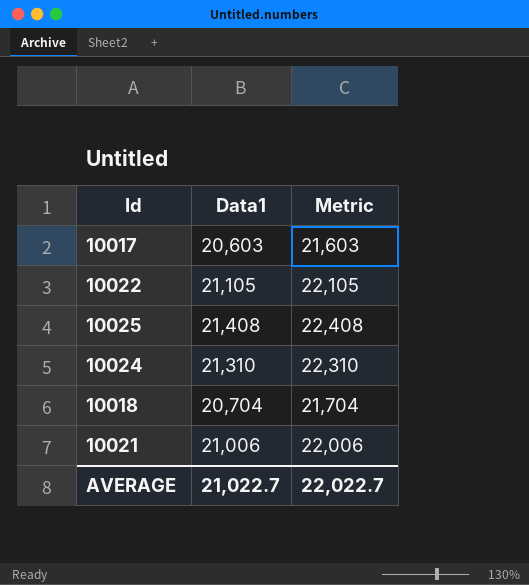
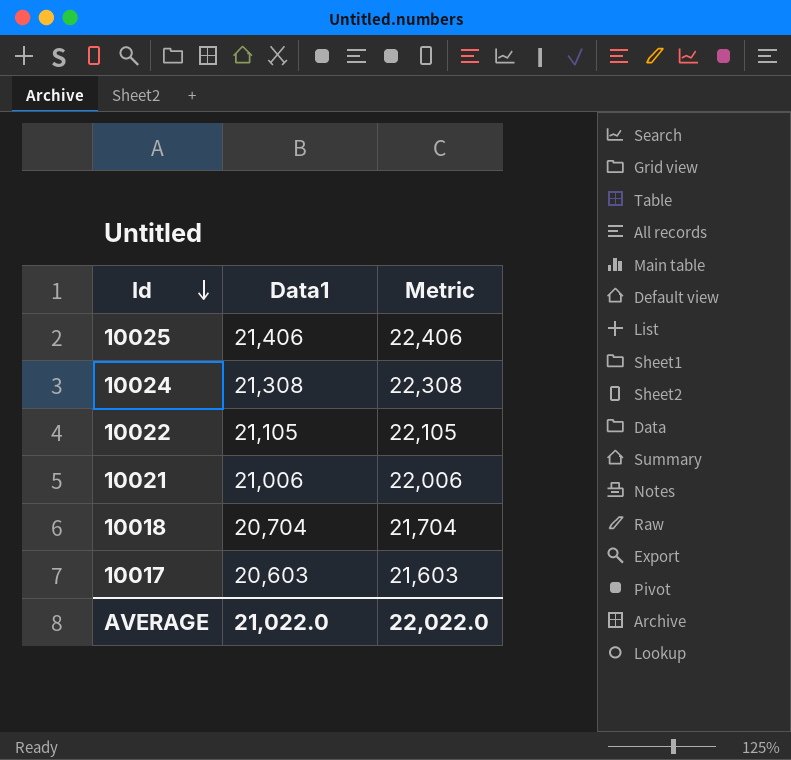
row order: none -> Id descending
10025 | Data1: 21,408 -> 21,406
10025 | Metric: 22,408 -> 22,406
10024 | Data1: 21,310 -> 21,308
10024 | Metric: 22,310 -> 22,308
AVERAGE | Data1: 21,022.7 -> 21,022.0
AVERAGE | Metric: 22,022.7 -> 22,022.0

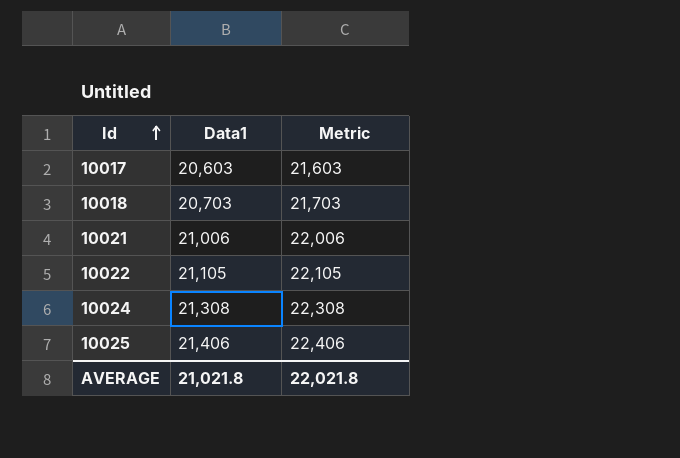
row order: Id descending -> Id ascending
10018 | Data1: 20,704 -> 20,703
10018 | Metric: 21,704 -> 21,703
AVERAGE | Data1: 21,022.0 -> 21,021.8
AVERAGE | Metric: 22,022.0 -> 22,021.8

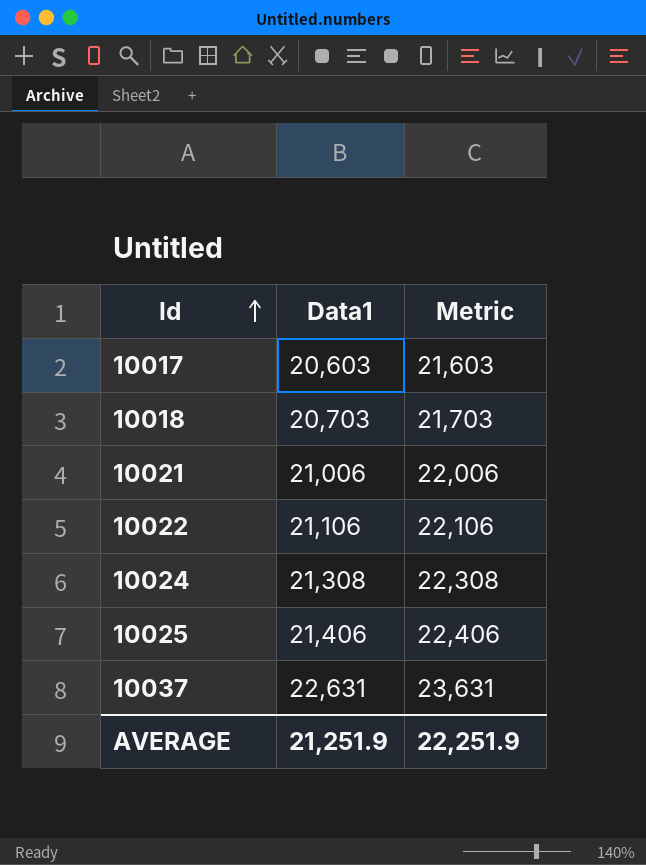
10022 | Data1: 21,105 -> 21,106
10022 | Metric: 22,105 -> 22,106
row 10037: none -> 22,631 | 23,631
AVERAGE | Data1: 21,021.8 -> 21,251.9
AVERAGE | Metric: 22,021.8 -> 22,251.9

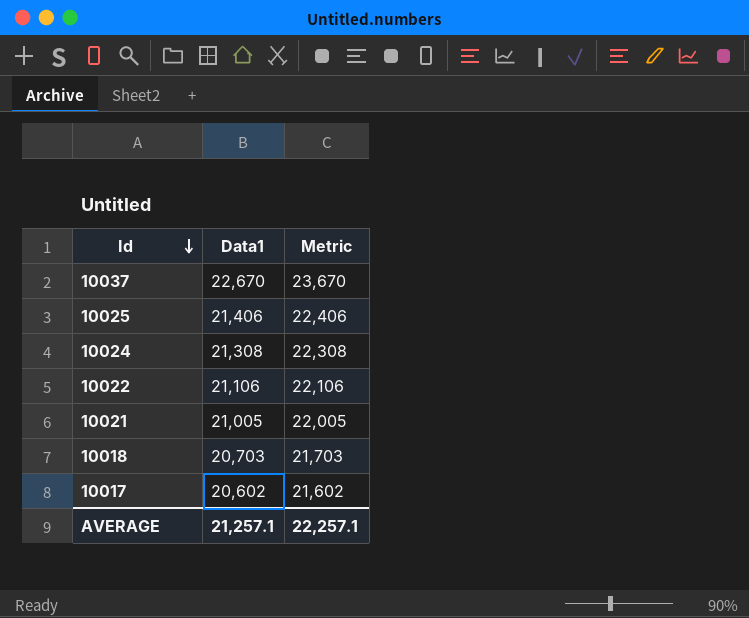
row order: Id ascending -> Id descending
10037 | Data1: 22,631 -> 22,670
10037 | Metric: 23,631 -> 23,670
10021 | Data1: 21,006 -> 21,005
10021 | Metric: 22,006 -> 22,005
10017 | Data1: 20,603 -> 20,602
10017 | Metric: 21,603 -> 21,602
AVERAGE | Data1: 21,251.9 -> 21,257.1
AVERAGE | Metric: 22,251.9 -> 22,257.1

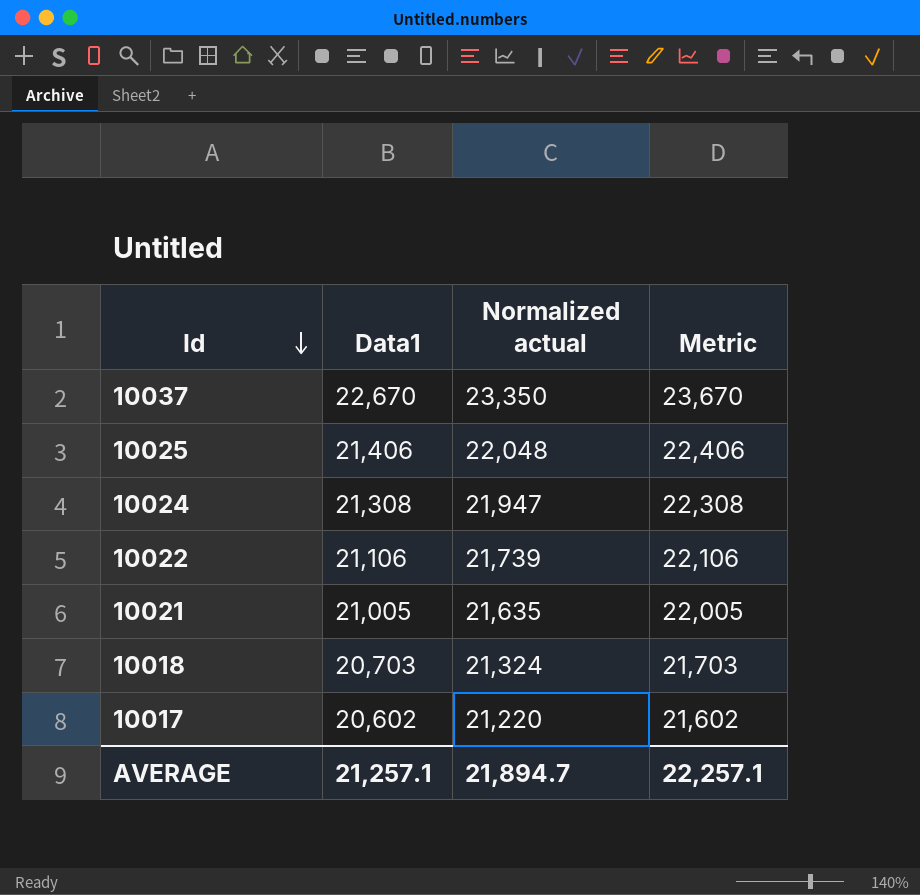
column Normalized actual | formula: none -> [Data1] * 1.03

